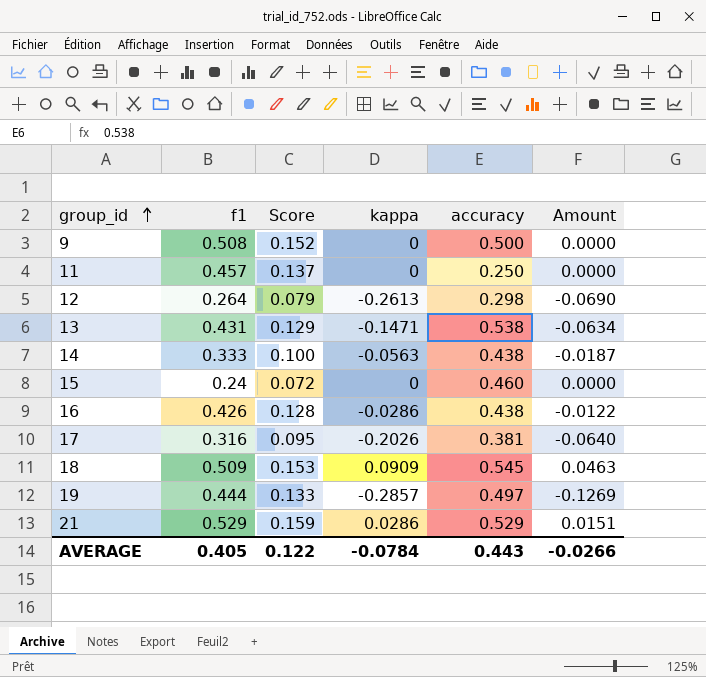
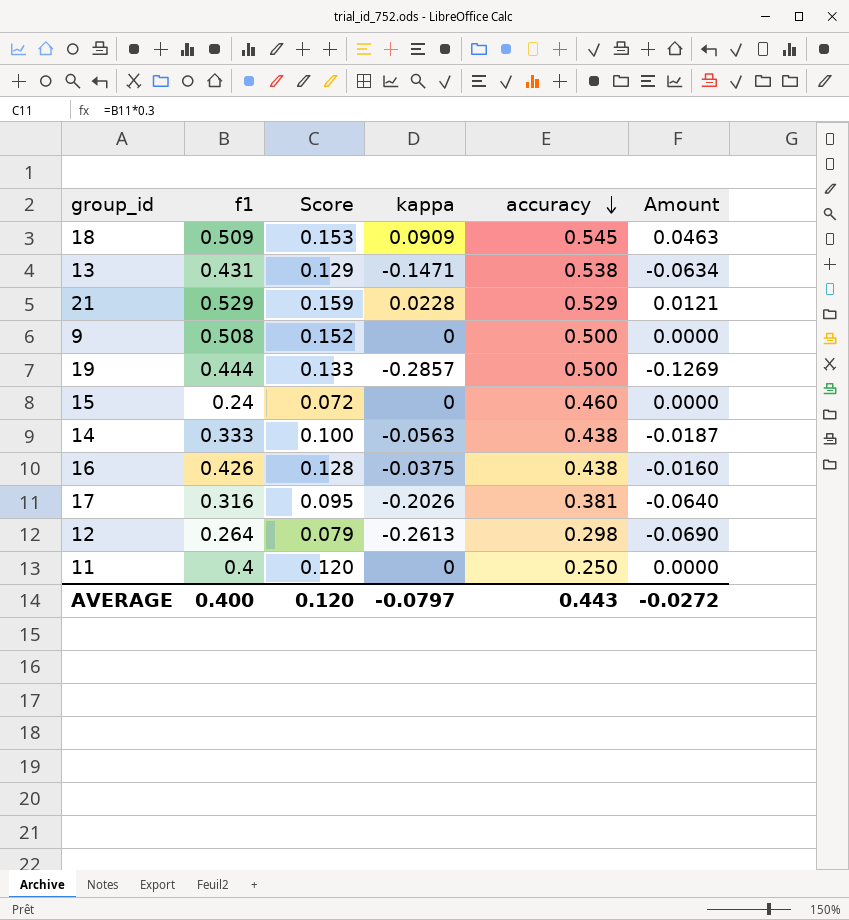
row order: group_id ascending -> accuracy descending
21 | kappa: 0.0286 -> 0.0228
21 | Amount: 0.0151 -> 0.0121
19 | accuracy: 0.497 -> 0.500
16 | kappa: -0.0286 -> -0.0375
16 | Amount: -0.0122 -> -0.0160
11 | f1: 0.457 -> 0.4
11 | Score: 0.137 -> 0.120
AVERAGE | f1: 0.405 -> 0.400
AVERAGE | Score: 0.122 -> 0.120
AVERAGE | kappa: -0.0784 -> -0.0797
AVERAGE | Amount: -0.0266 -> -0.0272

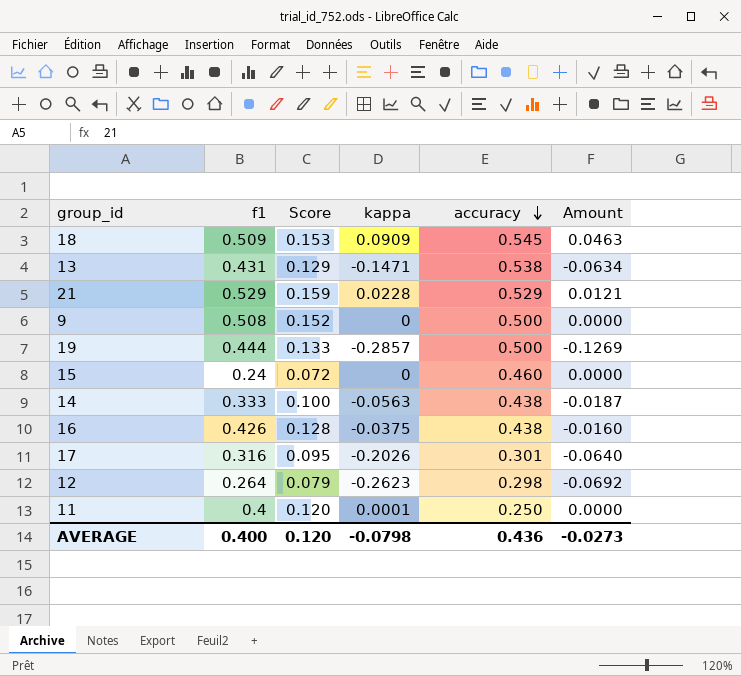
17 | accuracy: 0.381 -> 0.301
12 | kappa: -0.2613 -> -0.2623
12 | Amount: -0.0690 -> -0.0692
11 | kappa: 0 -> 0.0001
AVERAGE | kappa: -0.0797 -> -0.0798
AVERAGE | accuracy: 0.443 -> 0.436
AVERAGE | Amount: -0.0272 -> -0.0273

